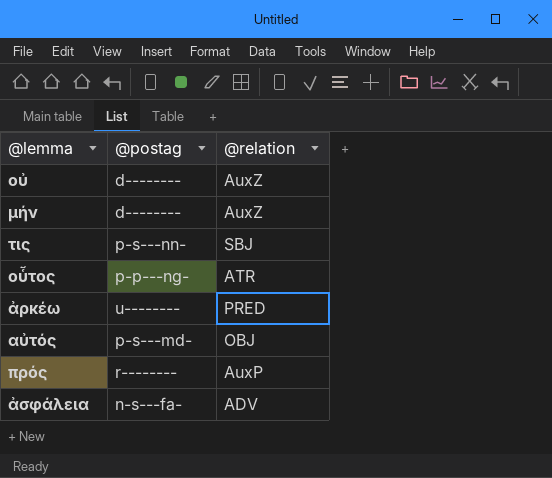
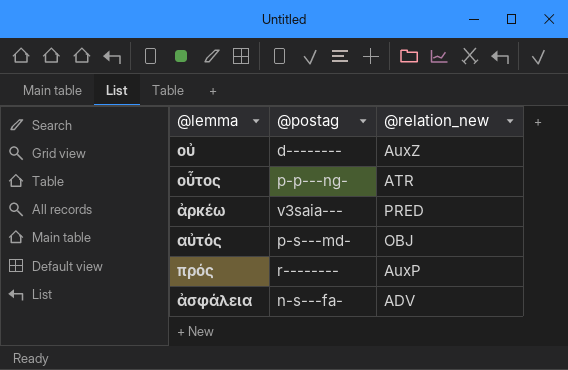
column name: @relation -> @relation_new
row μήν: d-------- | AuxZ -> none
row τις: p-s---nn- | SBJ -> none
ἀρκέω | @postag: u-------- -> v3saia---

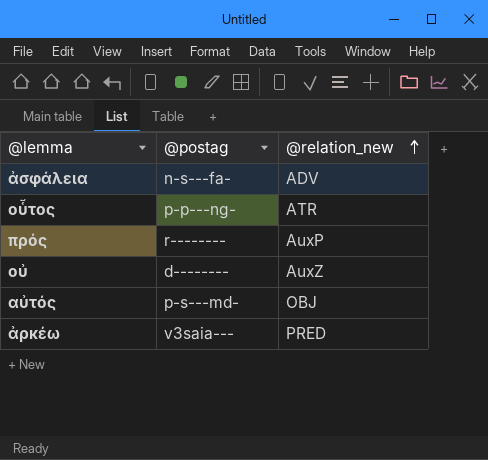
row order: none -> @relation_new ascending

